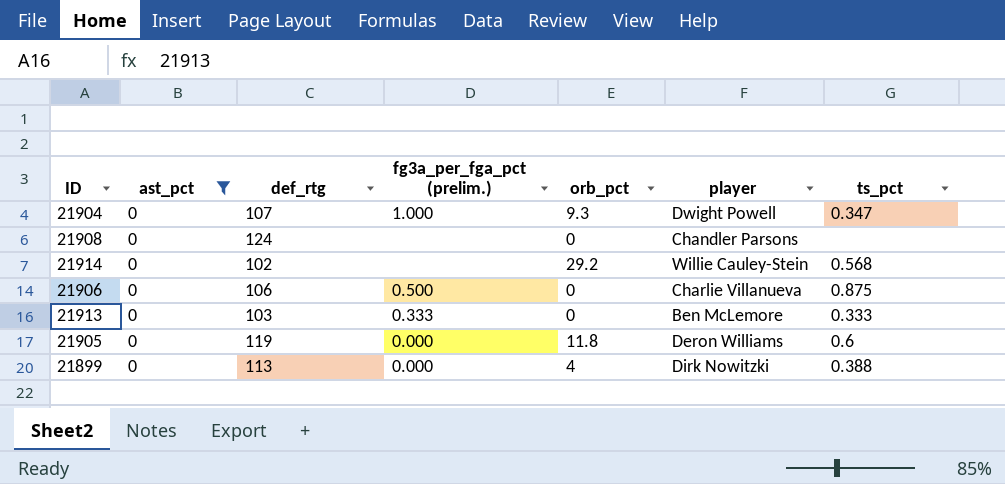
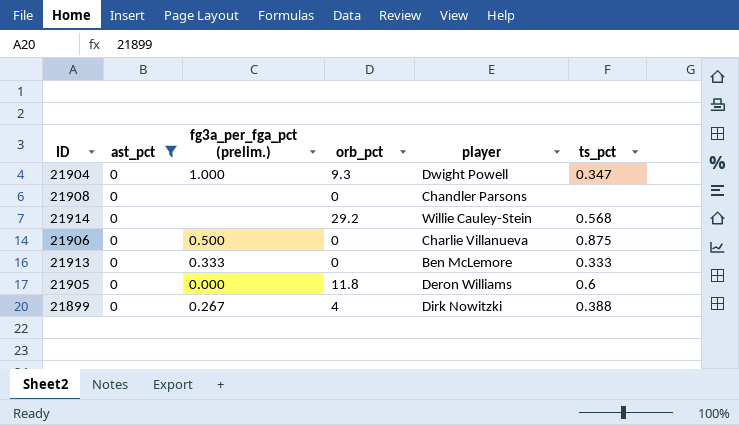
column def_rtg | position: 3 -> none
21899 | fg3a_per_fga_pct (prelim.): 0.000 -> 0.267

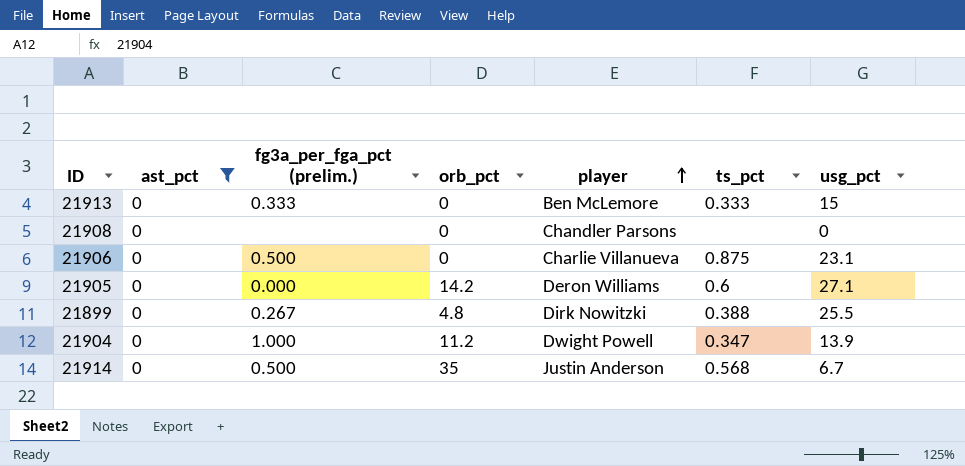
row order: none -> player ascending
column usg_pct | position: none -> 7
21905 | orb_pct: 11.8 -> 14.2
21899 | orb_pct: 4 -> 4.8
21904 | orb_pct: 9.3 -> 11.2
21914 | fg3a_per_fga_pct (prelim.): none -> 0.500
21914 | orb_pct: 29.2 -> 35
21914 | player: Willie Cauley-Stein -> Justin Anderson

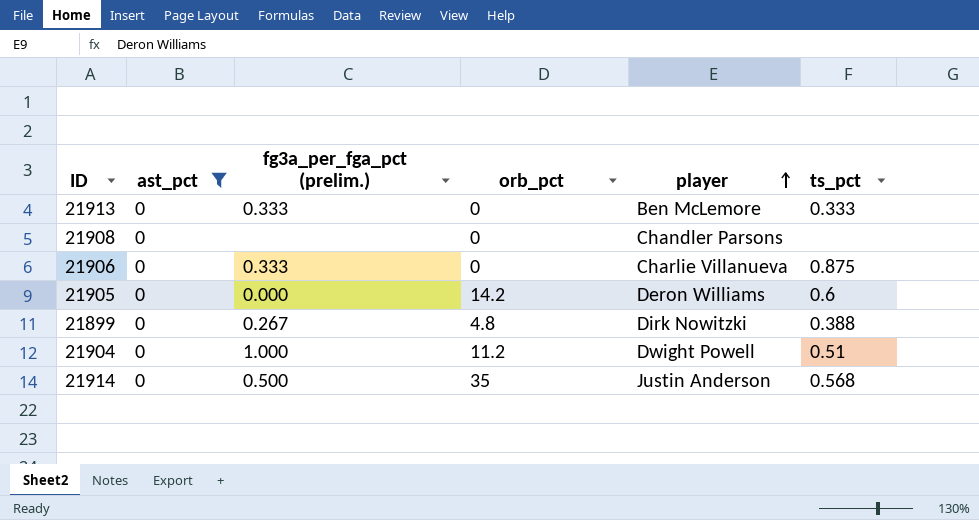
column usg_pct | position: 7 -> none
21906 | fg3a_per_fga_pct (prelim.): 0.500 -> 0.333
21904 | ts_pct: 0.347 -> 0.51

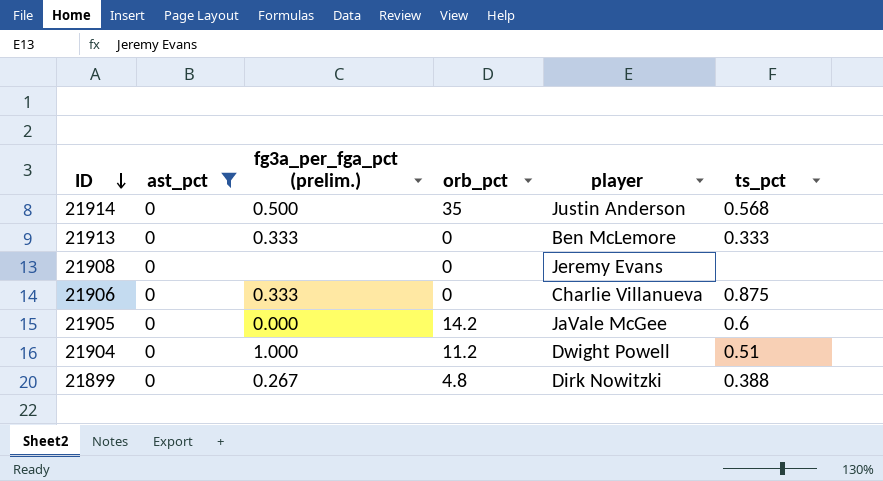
row order: player ascending -> ID descending
21908 | player: Chandler Parsons -> Jeremy Evans
21905 | player: Deron Williams -> JaVale McGee

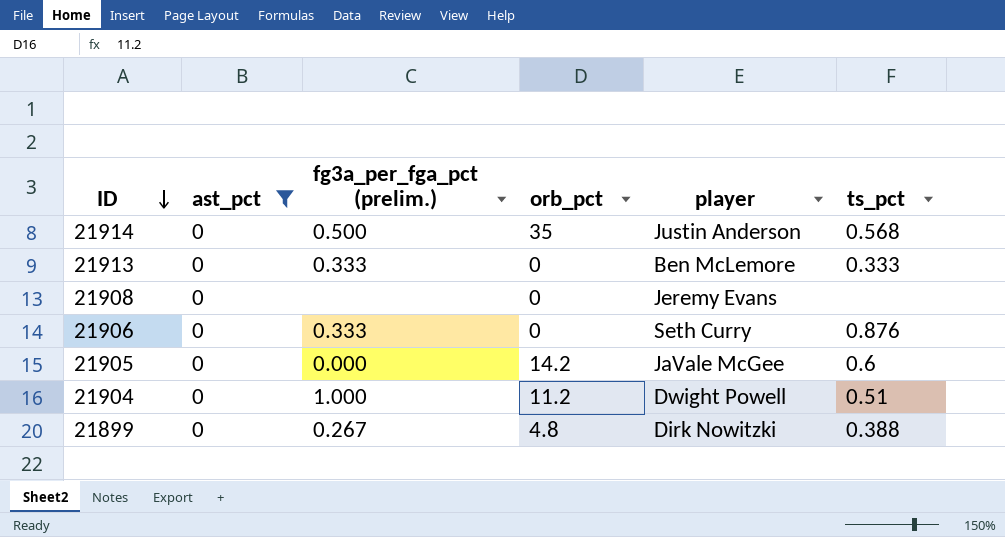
21906 | player: Charlie Villanueva -> Seth Curry
21906 | ts_pct: 0.875 -> 0.876

